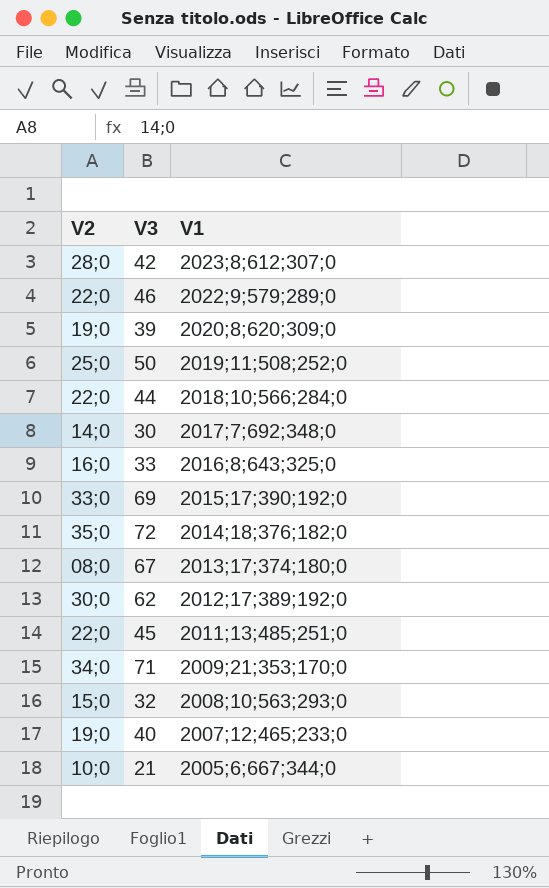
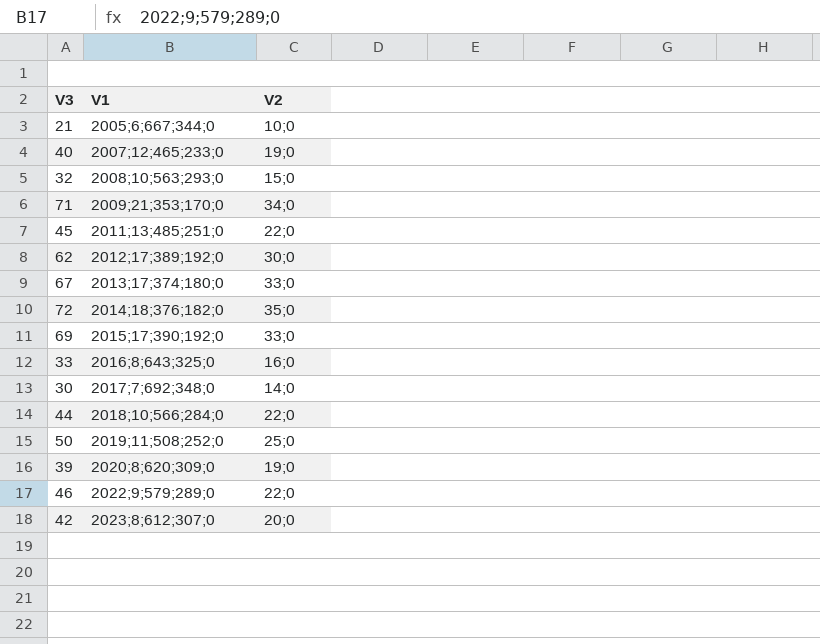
row order: V1 descending -> V1 ascending
column V2 | position: 1 -> 3
67 | V2: 08;0 -> 33;0
42 | V2: 28;0 -> 20;0

